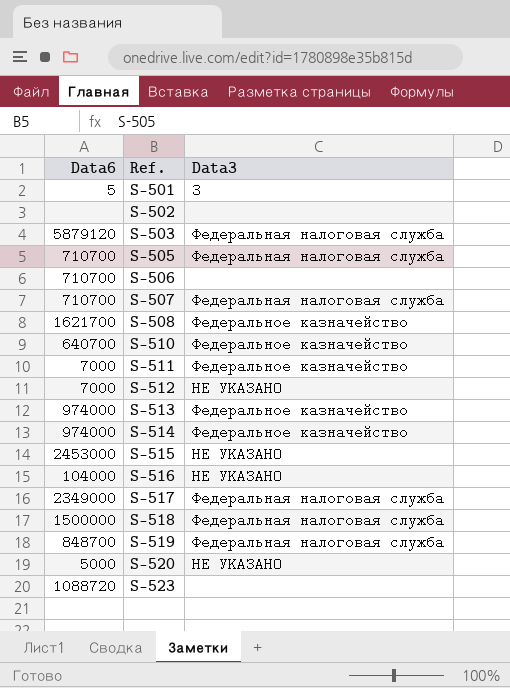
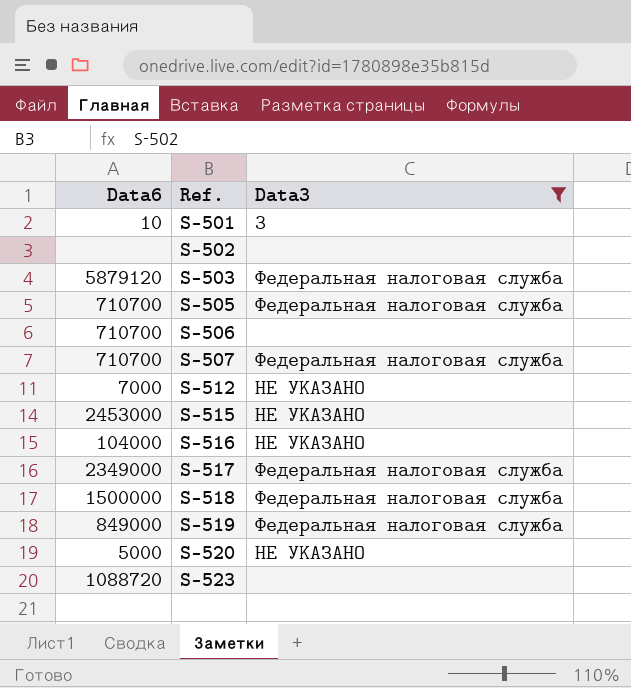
filter: none -> Data3 != Федеральное казначейство
S-501 | Data6: 5 -> 10
S-519 | Data6: 848700 -> 849000

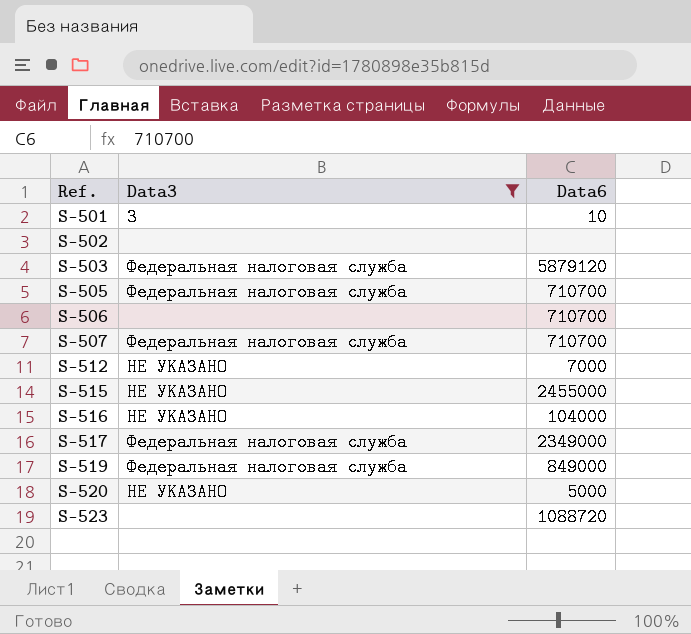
column Data6 | position: 1 -> 3
row S-518: 1500000 | Федеральная налоговая служба -> none
S-515 | Data6: 2453000 -> 2455000

